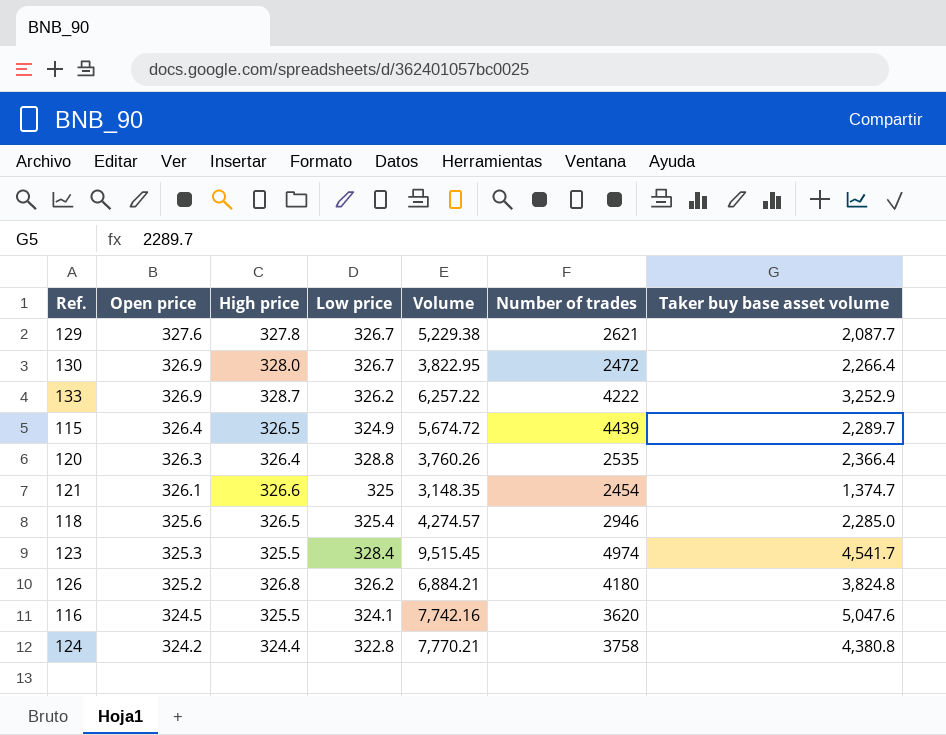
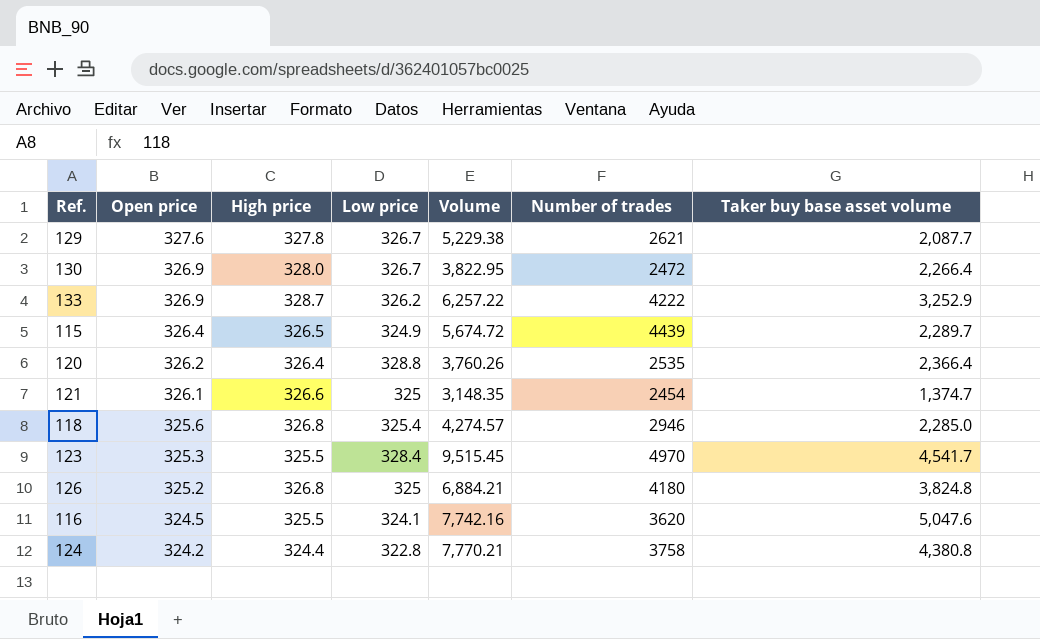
120 | Open price: 326.3 -> 326.2
118 | High price: 326.5 -> 326.8
123 | Number of trades: 4974 -> 4970
126 | Low price: 326.2 -> 325

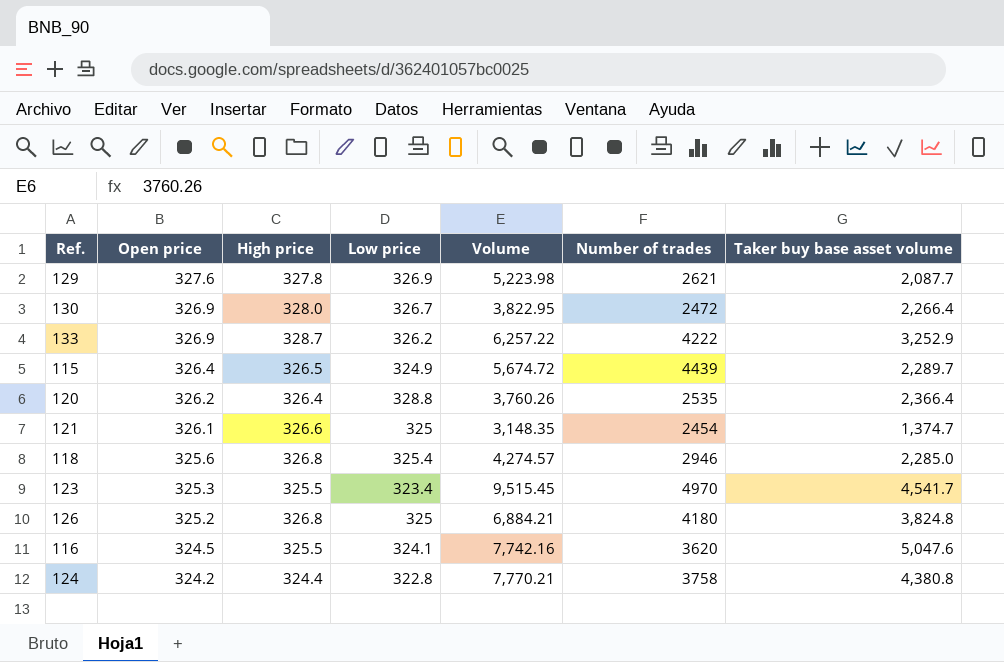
129 | Low price: 326.7 -> 326.9
129 | Volume: 5,229.38 -> 5,223.98
123 | Low price: 328.4 -> 323.4

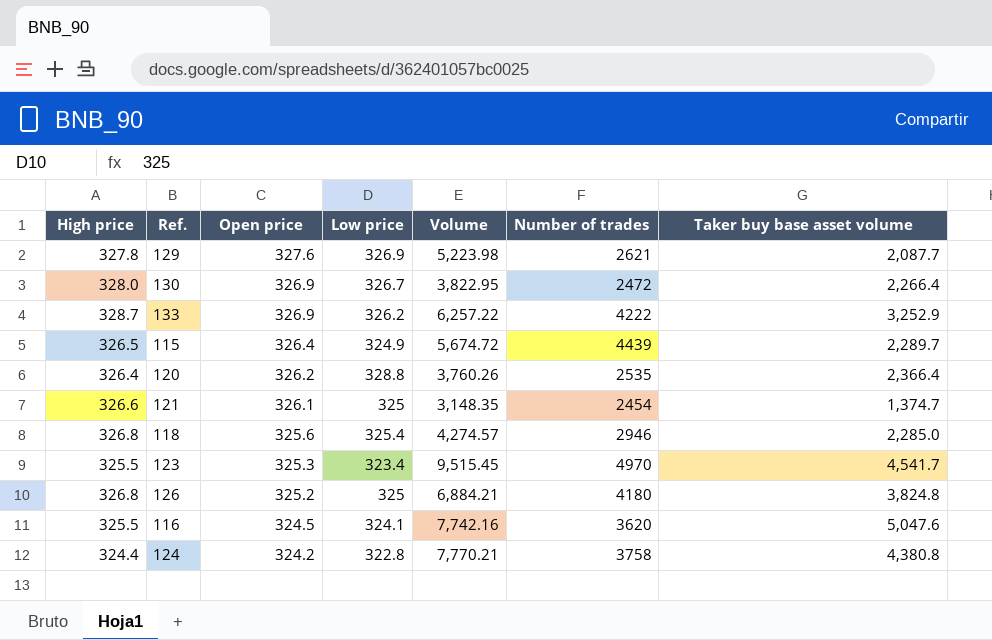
column High price | position: 3 -> 1

